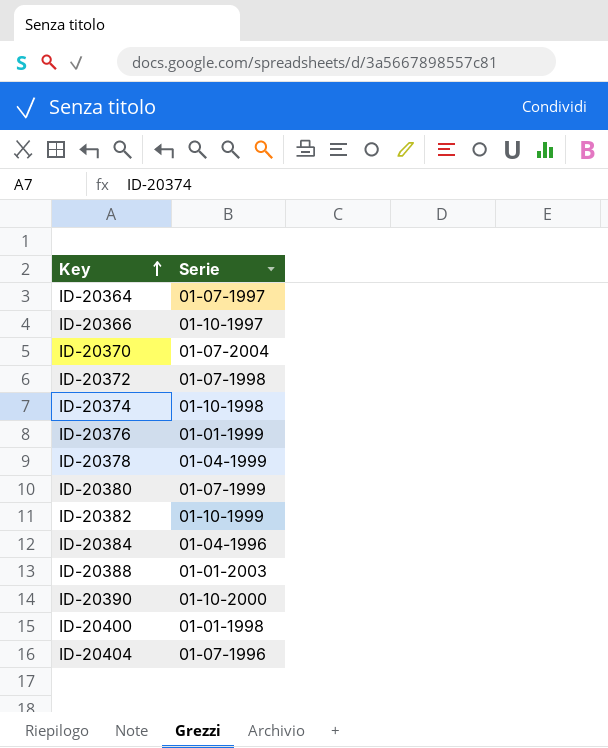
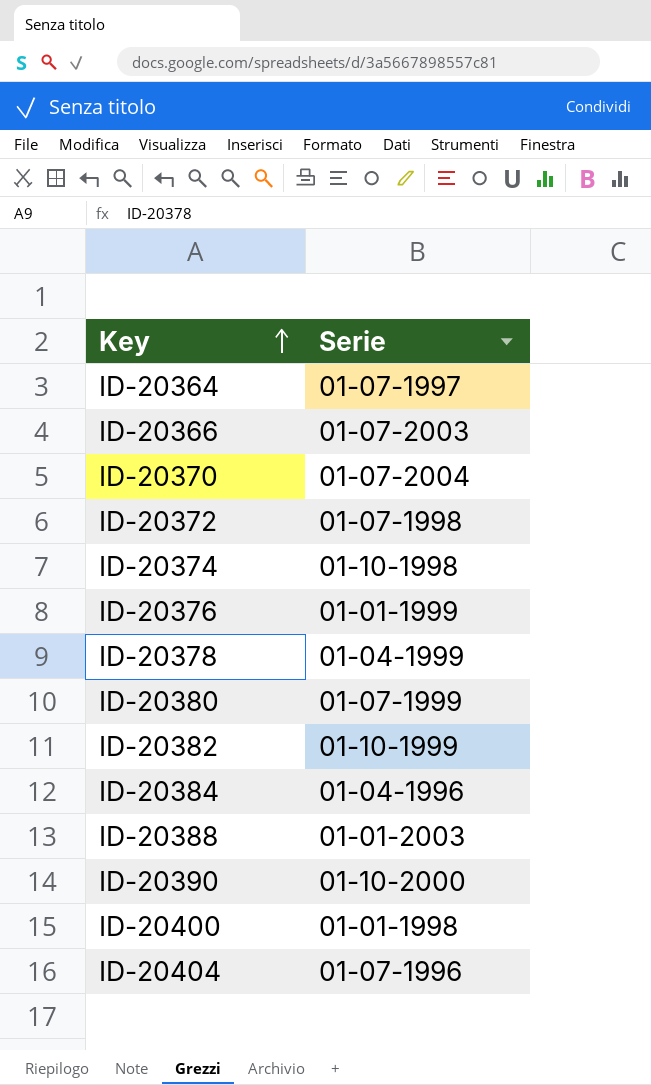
ID-20366 | Serie: 01-10-1997 -> 01-07-2003

